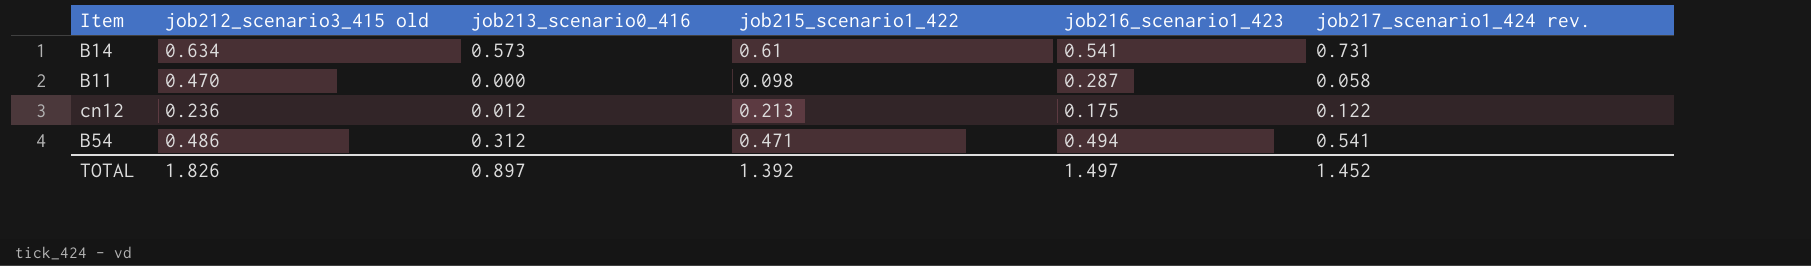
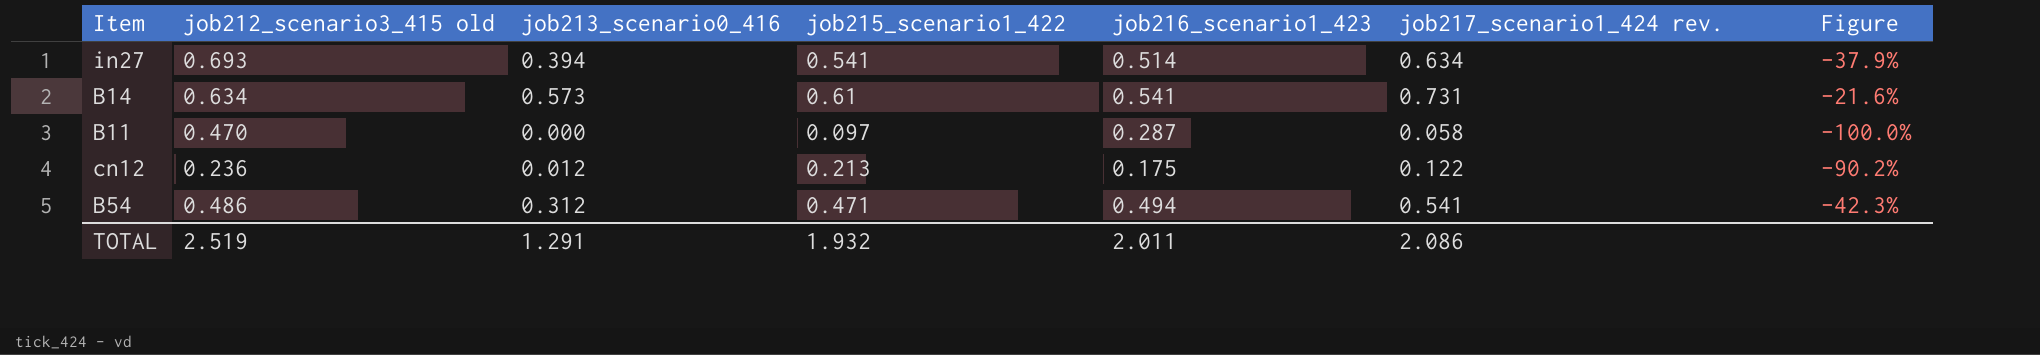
column Figure | formula: none -> ([job213_scenario0_416] - [job217_scenario1_424 rev.]) / [job217_scenario1_424 rev.]
row in27: none -> 0.693 | 0.394 | 0.541 | 0.514 | 0.634 | -37.9%
B11 | job215_scenario1_422: 0.098 -> 0.097
TOTAL | job212_scenario3_415 old: 1.826 -> 2.519
TOTAL | job213_scenario0_416: 0.897 -> 1.291
TOTAL | job215_scenario1_422: 1.392 -> 1.932
TOTAL | job216_scenario1_423: 1.497 -> 2.011
TOTAL | job217_scenario1_424 rev.: 1.452 -> 2.086

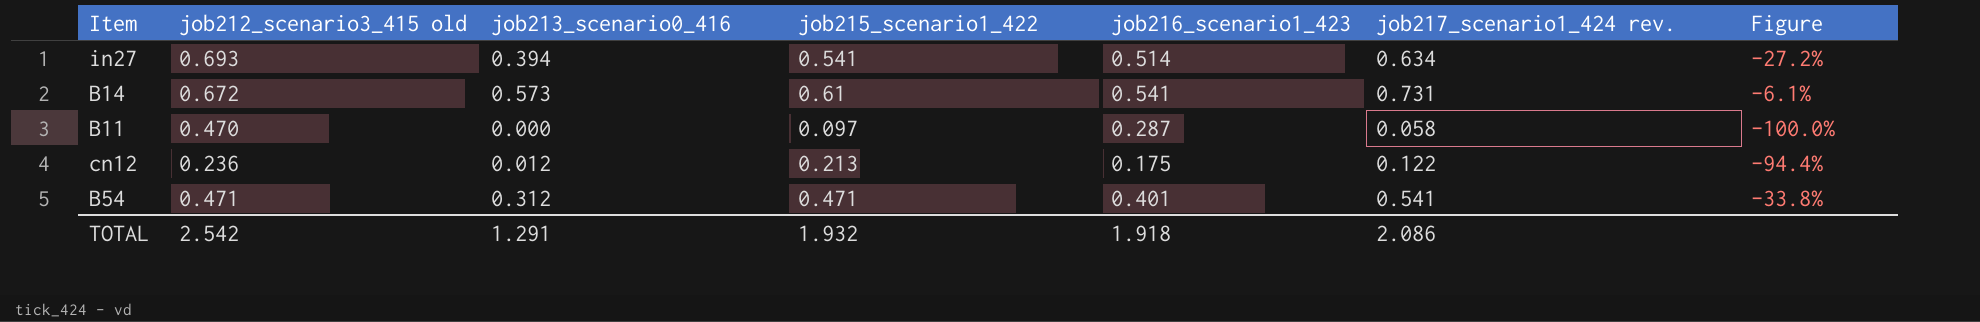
column Figure | formula: ([job213_scenario0_416] - [job217_scenario1_424 rev.]) / [job217_scenario1_424 rev.] -> ([job213_scenario0_416] - [job215_scenario1_422]) / [job215_scenario1_422]
B14 | job212_scenario3_415 old: 0.634 -> 0.672
B54 | job212_scenario3_415 old: 0.486 -> 0.471
B54 | job216_scenario1_423: 0.494 -> 0.401
TOTAL | job212_scenario3_415 old: 2.519 -> 2.542
TOTAL | job216_scenario1_423: 2.011 -> 1.918

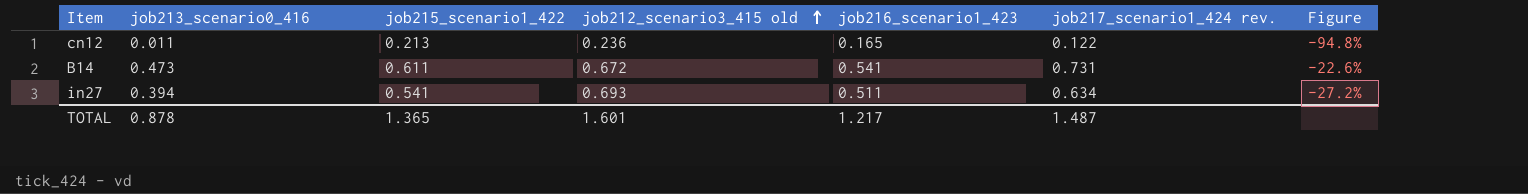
row order: none -> job212_scenario3_415 old ascending
column job212_scenario3_415 old | position: 2 -> 4
row B11: 0.470 | 0.000 | 0.097 | 0.287 | 0.058 | -100.0% -> none
row B54: 0.471 | 0.312 | 0.471 | 0.401 | 0.541 | -33.8% -> none
cn12 | job213_scenario0_416: 0.012 -> 0.011
cn12 | job216_scenario1_423: 0.175 -> 0.165
cn12 | Figure: -94.4% -> -94.8%
B14 | job213_scenario0_416: 0.573 -> 0.473
B14 | job215_scenario1_422: 0.61 -> 0.611
B14 | Figure: -6.1% -> -22.6%
in27 | job216_scenario1_423: 0.514 -> 0.511
TOTAL | job213_scenario0_416: 1.291 -> 0.878
TOTAL | job215_scenario1_422: 1.932 -> 1.365
TOTAL | job212_scenario3_415 old: 2.542 -> 1.601
TOTAL | job216_scenario1_423: 1.918 -> 1.217
TOTAL | job217_scenario1_424 rev.: 2.086 -> 1.487

